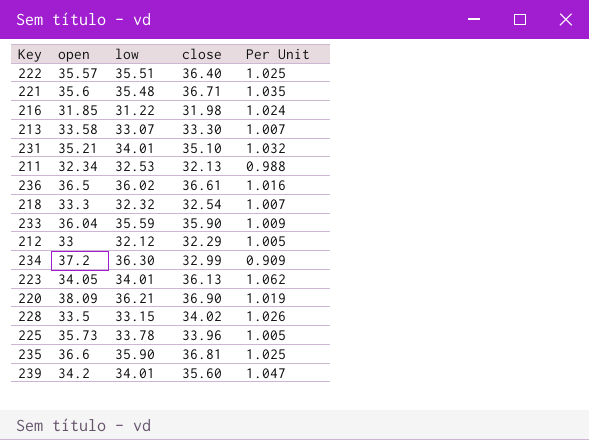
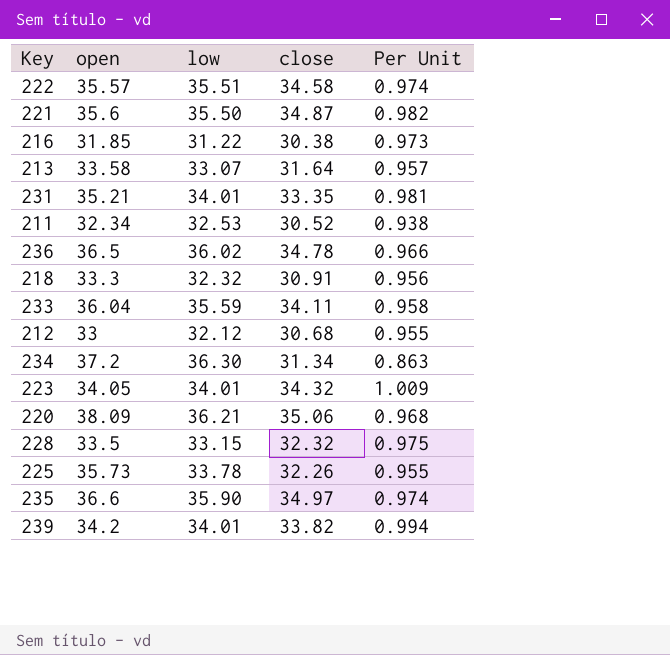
222 | close: 36.40 -> 34.58
222 | Per Unit: 1.025 -> 0.974
221 | low: 35.48 -> 35.50
221 | close: 36.71 -> 34.87
221 | Per Unit: 1.035 -> 0.982
216 | close: 31.98 -> 30.38
216 | Per Unit: 1.024 -> 0.973
213 | close: 33.30 -> 31.64
213 | Per Unit: 1.007 -> 0.957
231 | close: 35.10 -> 33.35
231 | Per Unit: 1.032 -> 0.981
211 | close: 32.13 -> 30.52
211 | Per Unit: 0.988 -> 0.938
236 | close: 36.61 -> 34.78
236 | Per Unit: 1.016 -> 0.966
218 | close: 32.54 -> 30.91
218 | Per Unit: 1.007 -> 0.956
233 | close: 35.90 -> 34.11
233 | Per Unit: 1.009 -> 0.958
212 | close: 32.29 -> 30.68
212 | Per Unit: 1.005 -> 0.955
234 | close: 32.99 -> 31.34
234 | Per Unit: 0.909 -> 0.863
223 | close: 36.13 -> 34.32
223 | Per Unit: 1.062 -> 1.009
220 | close: 36.90 -> 35.06
220 | Per Unit: 1.019 -> 0.968
228 | close: 34.02 -> 32.32
228 | Per Unit: 1.026 -> 0.975
225 | close: 33.96 -> 32.26
225 | Per Unit: 1.005 -> 0.955
235 | close: 36.81 -> 34.97
235 | Per Unit: 1.025 -> 0.974
239 | close: 35.60 -> 33.82
239 | Per Unit: 1.047 -> 0.994

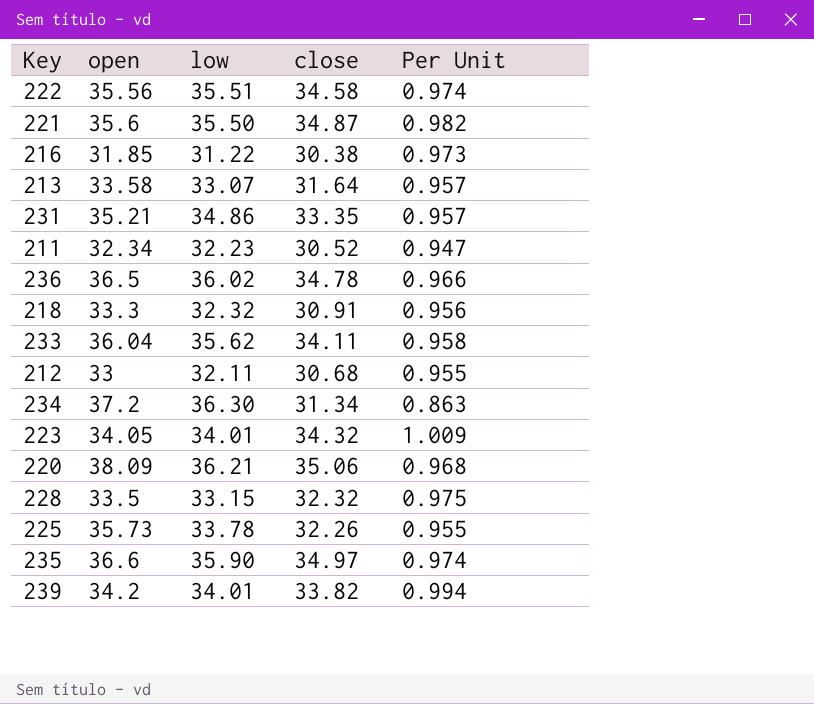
222 | open: 35.57 -> 35.56
231 | low: 34.01 -> 34.86
231 | Per Unit: 0.981 -> 0.957
211 | low: 32.53 -> 32.23
211 | Per Unit: 0.938 -> 0.947
233 | low: 35.59 -> 35.62
212 | low: 32.12 -> 32.11

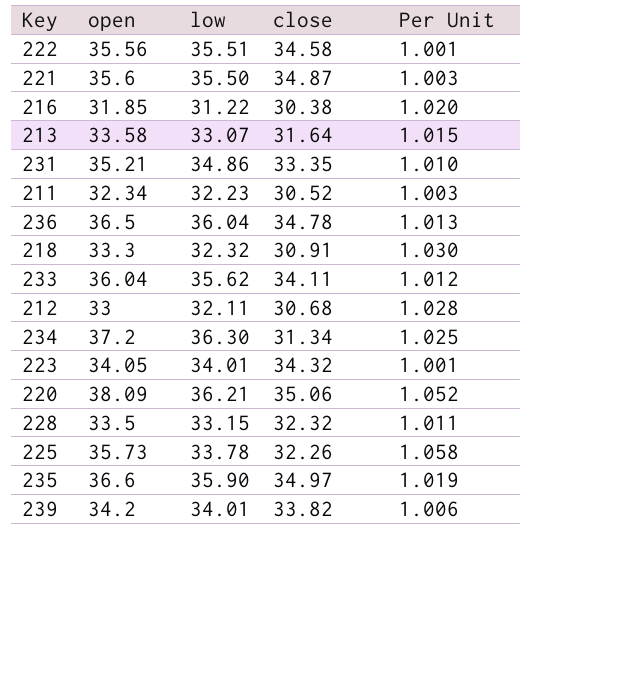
column Per Unit | formula: [close] / [low] -> [open] / [low]
236 | low: 36.02 -> 36.04

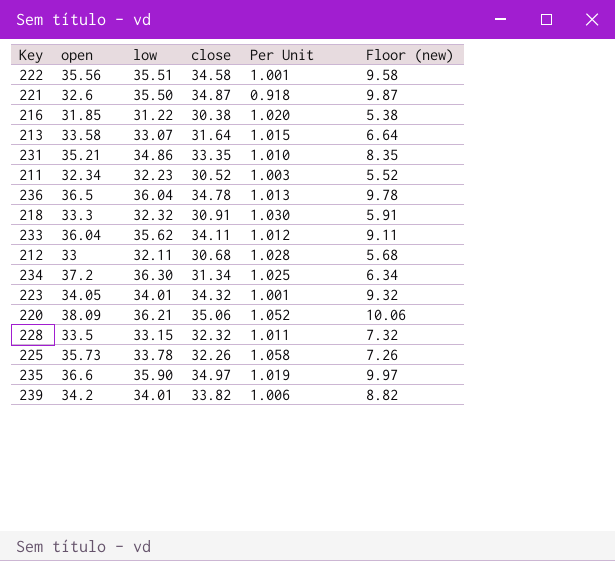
column Floor (new) | formula: none -> [close] - 25
221 | open: 35.6 -> 32.6
221 | Per Unit: 1.003 -> 0.918

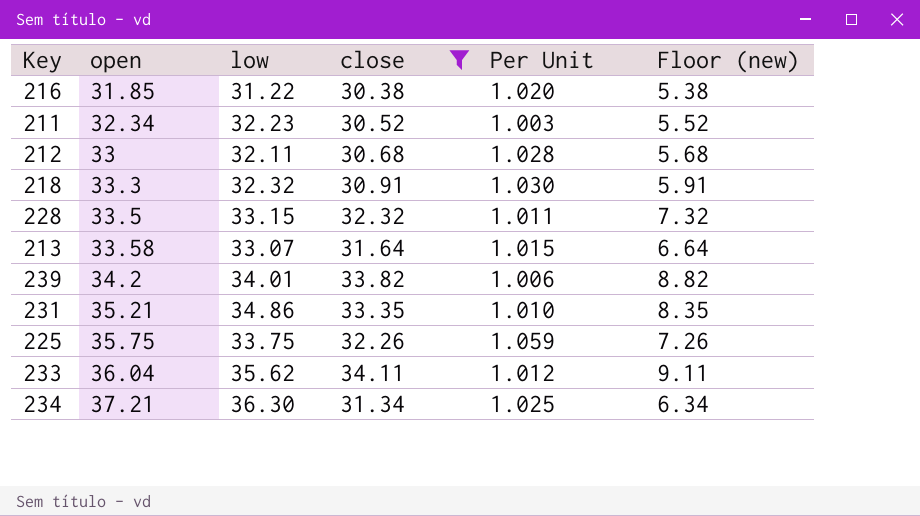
filter: none -> close <= 34.11
row order: none -> open ascending
225 | open: 35.73 -> 35.75
225 | low: 33.78 -> 33.75
225 | Per Unit: 1.058 -> 1.059
234 | open: 37.2 -> 37.21

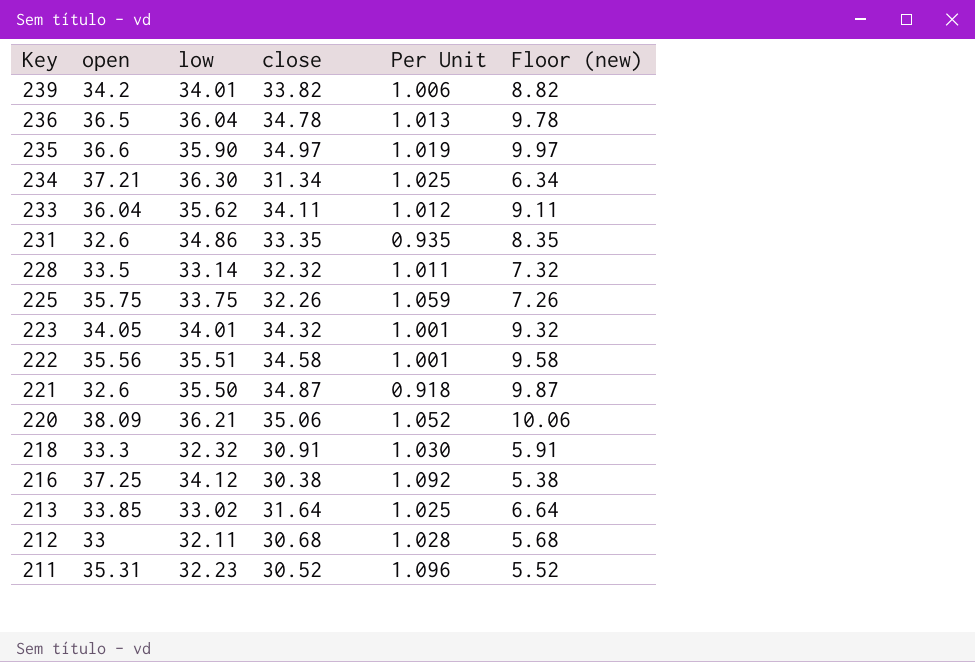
filter: close <= 34.11 -> none
row order: open ascending -> Key descending
231 | open: 35.21 -> 32.6
231 | Per Unit: 1.010 -> 0.935
228 | low: 33.15 -> 33.14
216 | open: 31.85 -> 37.25
216 | low: 31.22 -> 34.12
216 | Per Unit: 1.020 -> 1.092
213 | open: 33.58 -> 33.85
213 | low: 33.07 -> 33.02
213 | Per Unit: 1.015 -> 1.025
211 | open: 32.34 -> 35.31
211 | Per Unit: 1.003 -> 1.096

